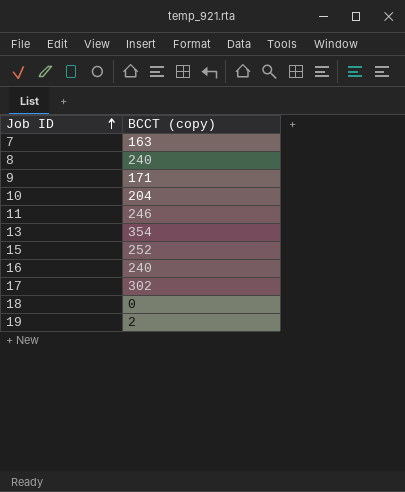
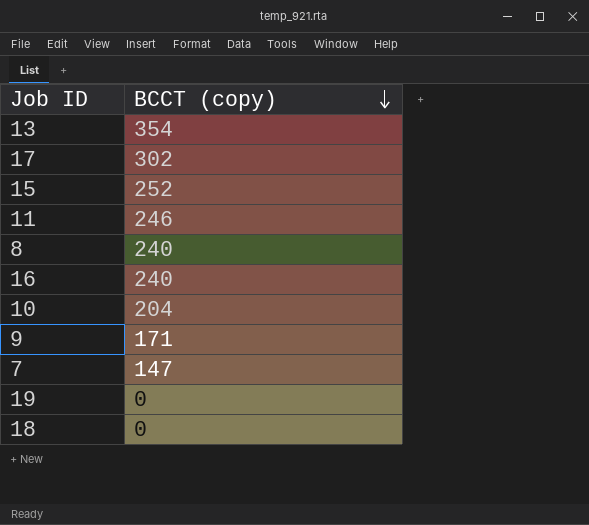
row order: Job ID ascending -> BCCT (copy) descending
7 | BCCT (copy): 163 -> 147
19 | BCCT (copy): 2 -> 0

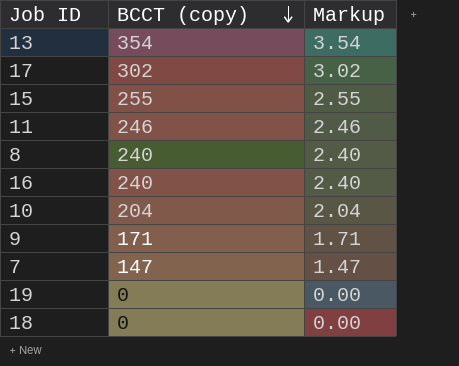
column Markup | formula: none -> [BCCT (copy)] * 0.01
15 | BCCT (copy): 252 -> 255

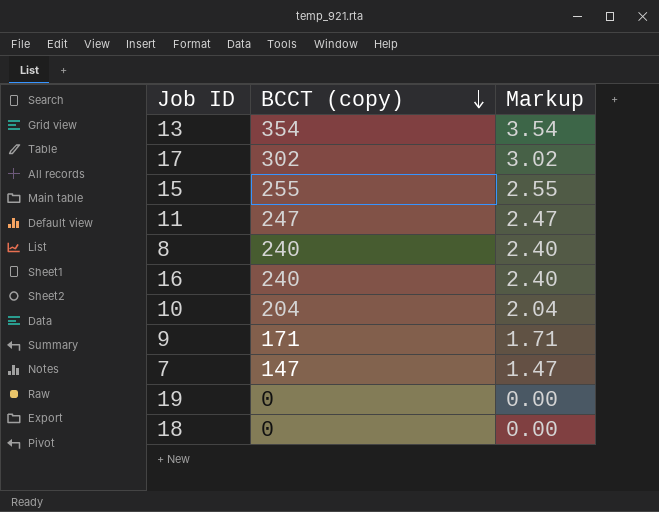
11 | BCCT (copy): 246 -> 247
11 | Markup: 2.46 -> 2.47

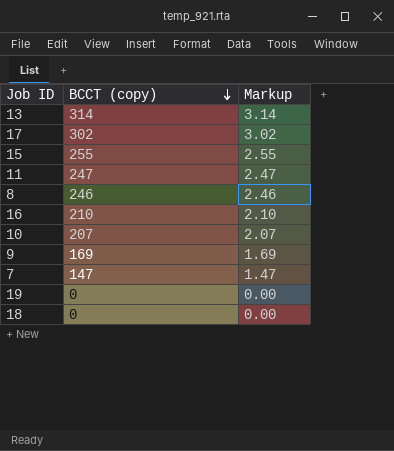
13 | BCCT (copy): 354 -> 314
13 | Markup: 3.54 -> 3.14
8 | BCCT (copy): 240 -> 246
8 | Markup: 2.40 -> 2.46
16 | BCCT (copy): 240 -> 210
16 | Markup: 2.40 -> 2.10
10 | BCCT (copy): 204 -> 207
10 | Markup: 2.04 -> 2.07
9 | BCCT (copy): 171 -> 169
9 | Markup: 1.71 -> 1.69

